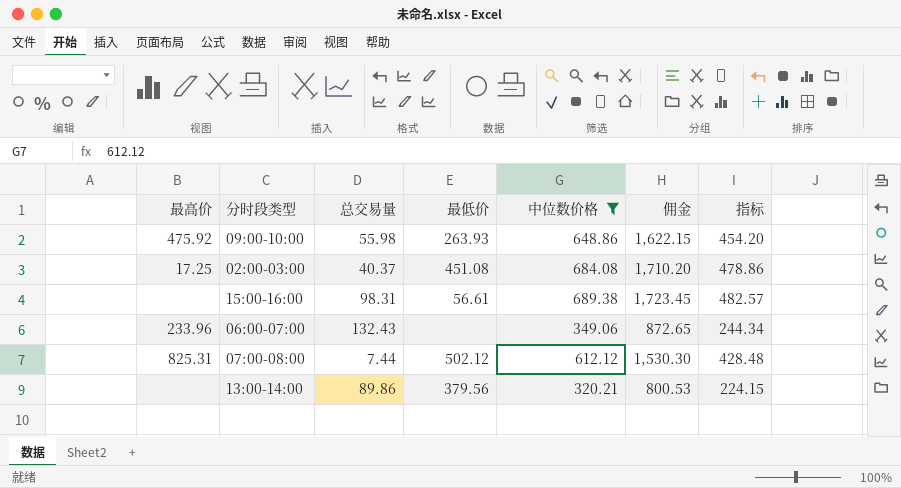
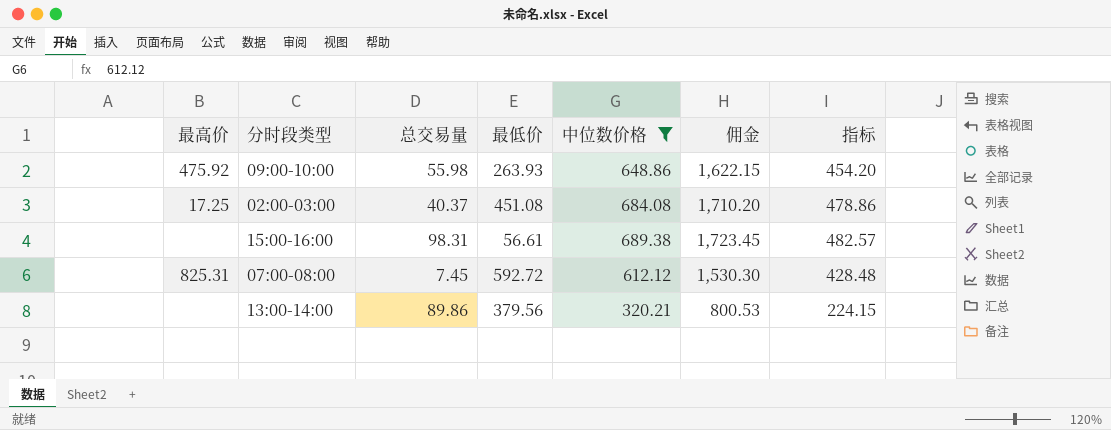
row 06:00-07:00: 233.96 | 132.43 | none | 349.06 | 872.65 | 244.34 -> none
07:00-08:00 | 总交易量: 7.44 -> 7.45
07:00-08:00 | 最低价: 502.12 -> 592.72

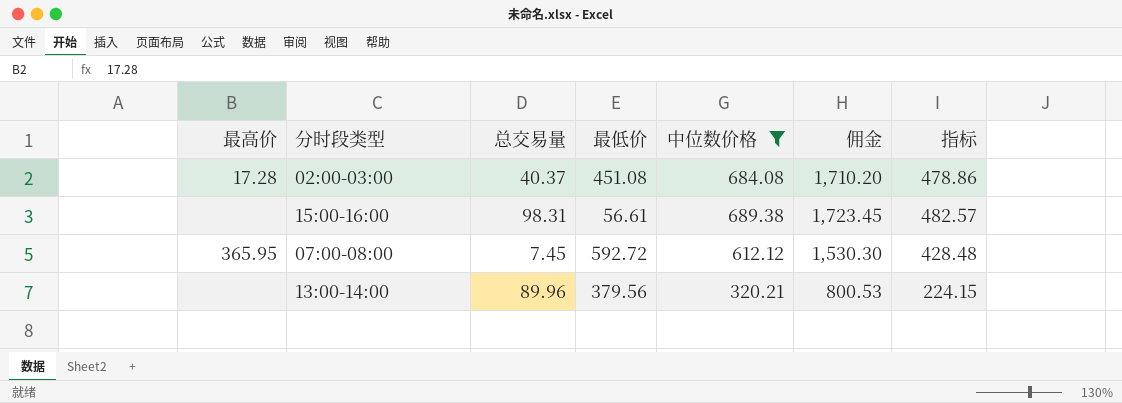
row 09:00-10:00: 475.92 | 55.98 | 263.93 | 648.86 | 1,622.15 | 454.20 -> none
02:00-03:00 | 最高价: 17.25 -> 17.28
07:00-08:00 | 最高价: 825.31 -> 365.95
13:00-14:00 | 总交易量: 89.86 -> 89.96

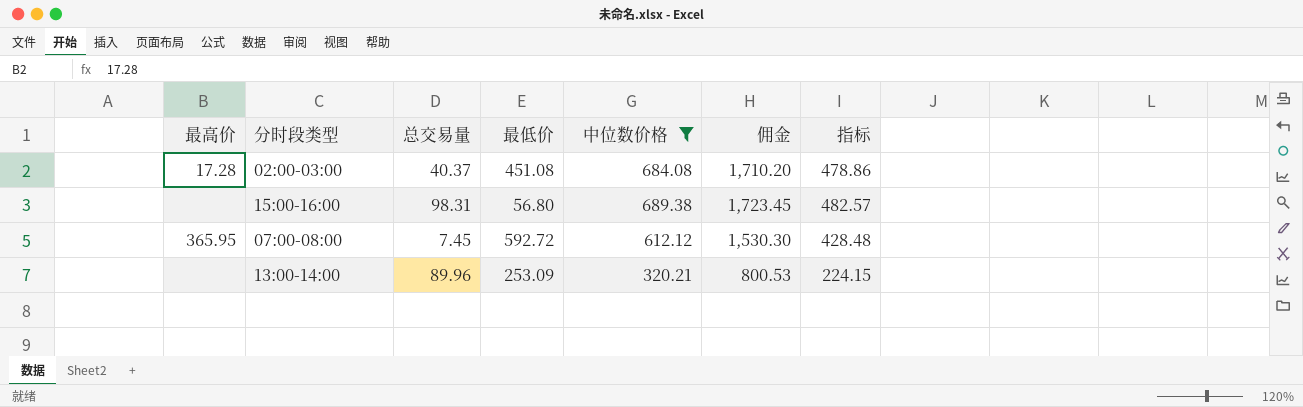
15:00-16:00 | 最低价: 56.61 -> 56.80
13:00-14:00 | 最低价: 379.56 -> 253.09

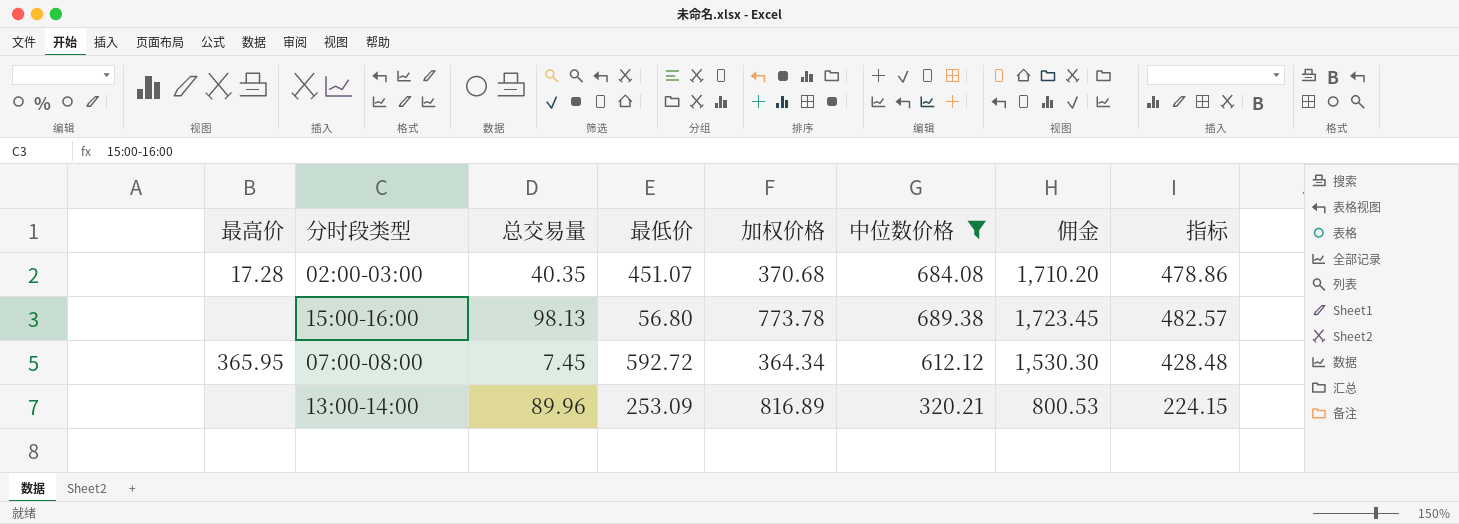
column 加权价格 | position: none -> 5
02:00-03:00 | 总交易量: 40.37 -> 40.35
02:00-03:00 | 最低价: 451.08 -> 451.07
15:00-16:00 | 总交易量: 98.31 -> 98.13

